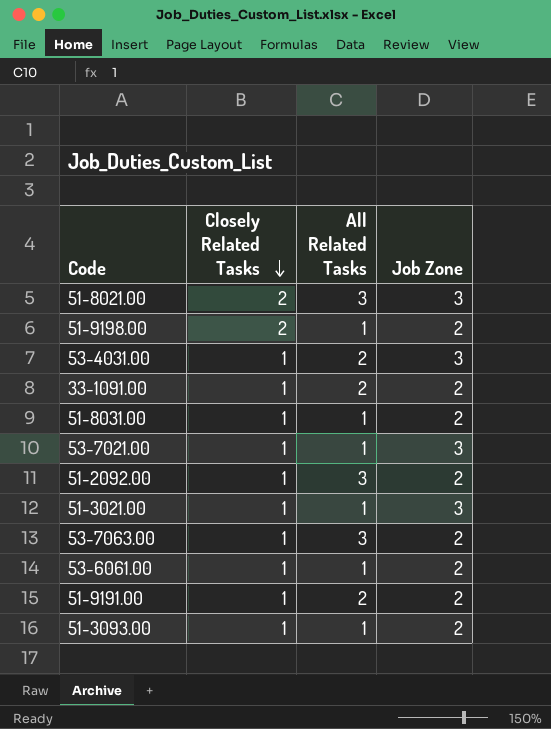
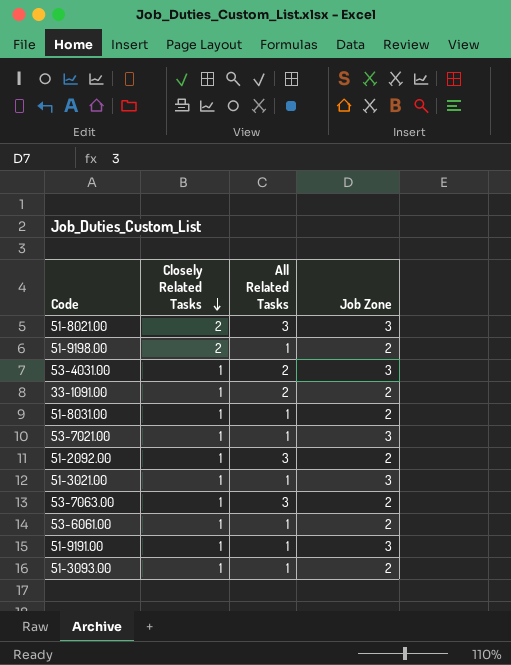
51-9191.00 | All Related Tasks: 2 -> 1
51-9191.00 | Job Zone: 2 -> 3

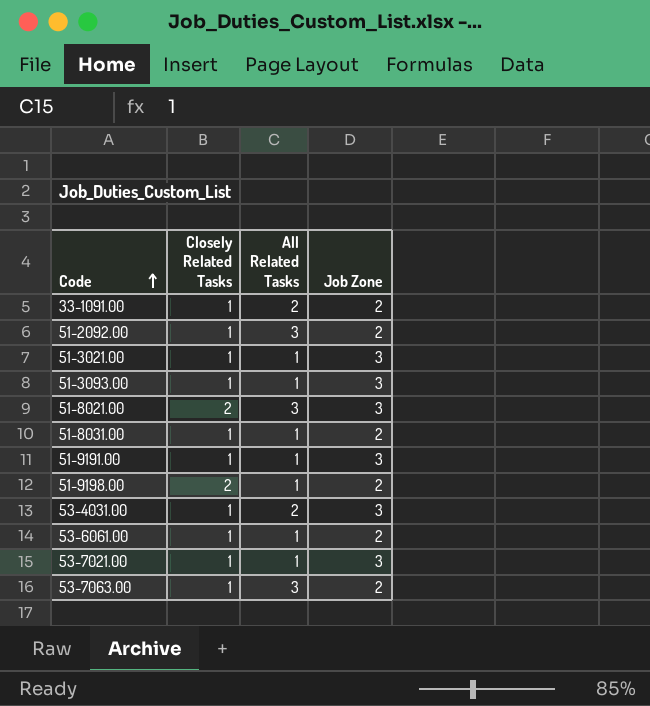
row order: Closely Related Tasks descending -> Code ascending
51-3093.00 | Job Zone: 2 -> 3

